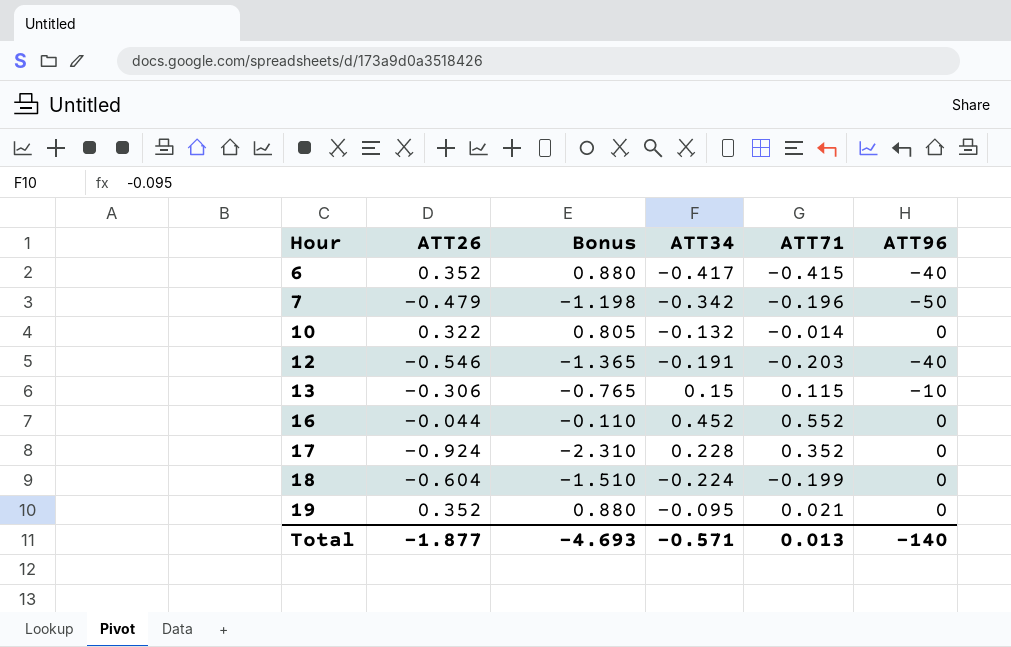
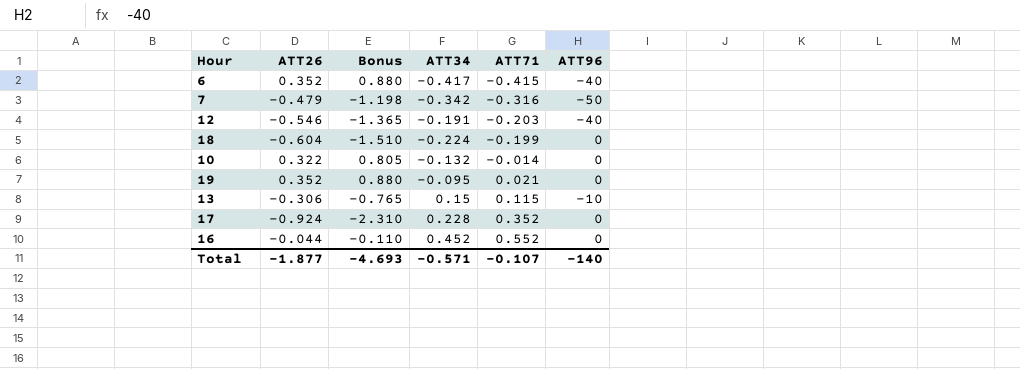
row order: Hour ascending -> ATT71 ascending
7 | ATT71: -0.196 -> -0.316
Total | ATT71: 0.013 -> -0.107

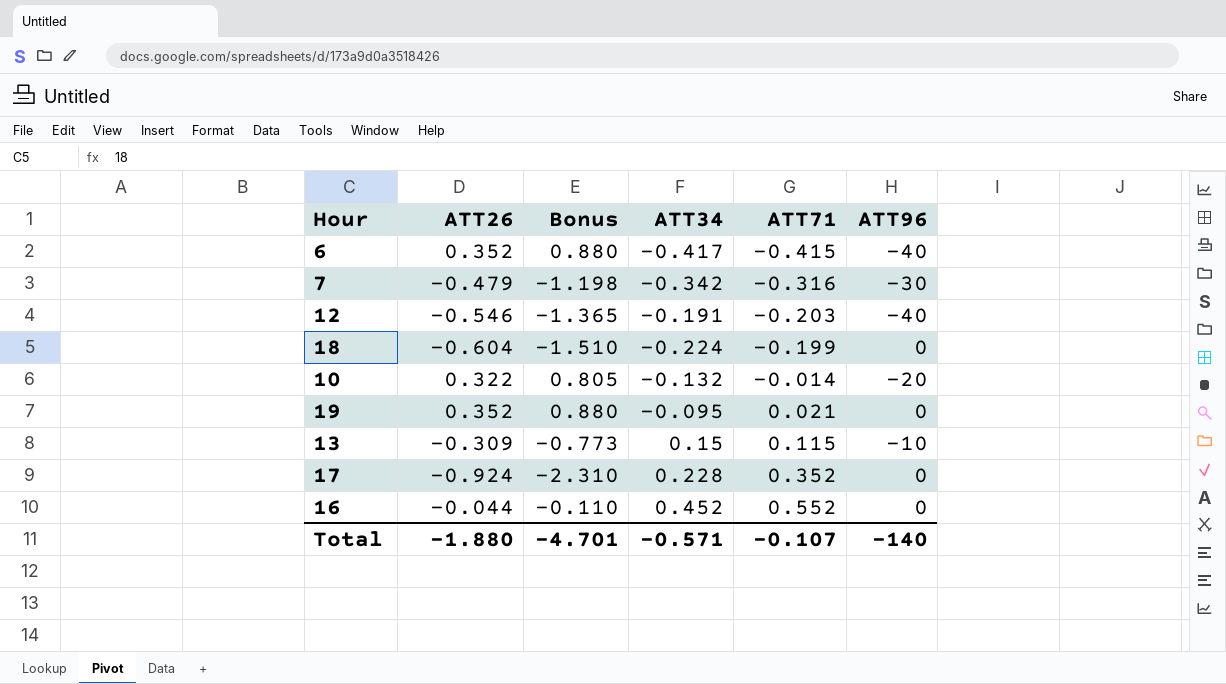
7 | ATT96: -50 -> -30
10 | ATT96: 0 -> -20
13 | ATT26: -0.306 -> -0.309
13 | Bonus: -0.765 -> -0.773
Total | ATT26: -1.877 -> -1.880
Total | Bonus: -4.693 -> -4.701

